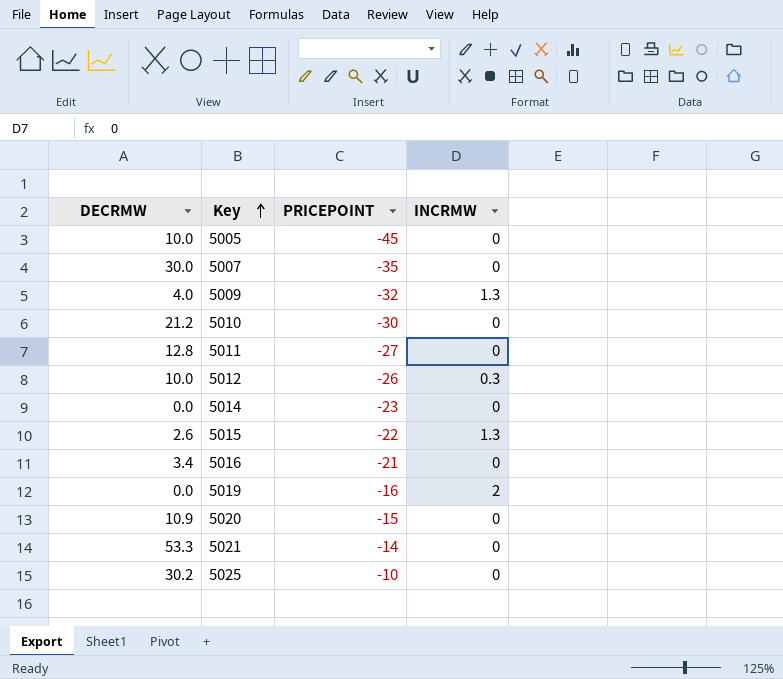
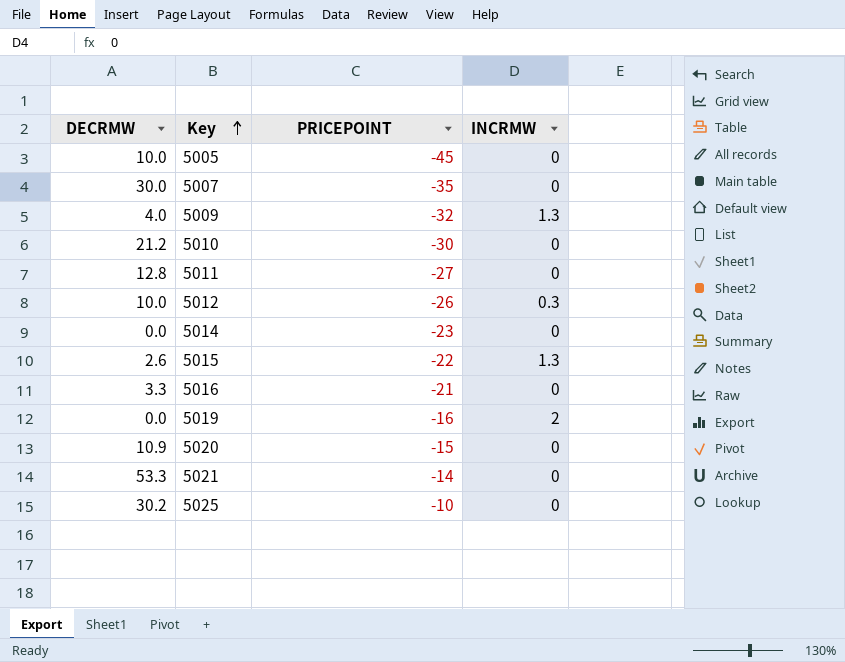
5016 | DECRMW: 3.4 -> 3.3

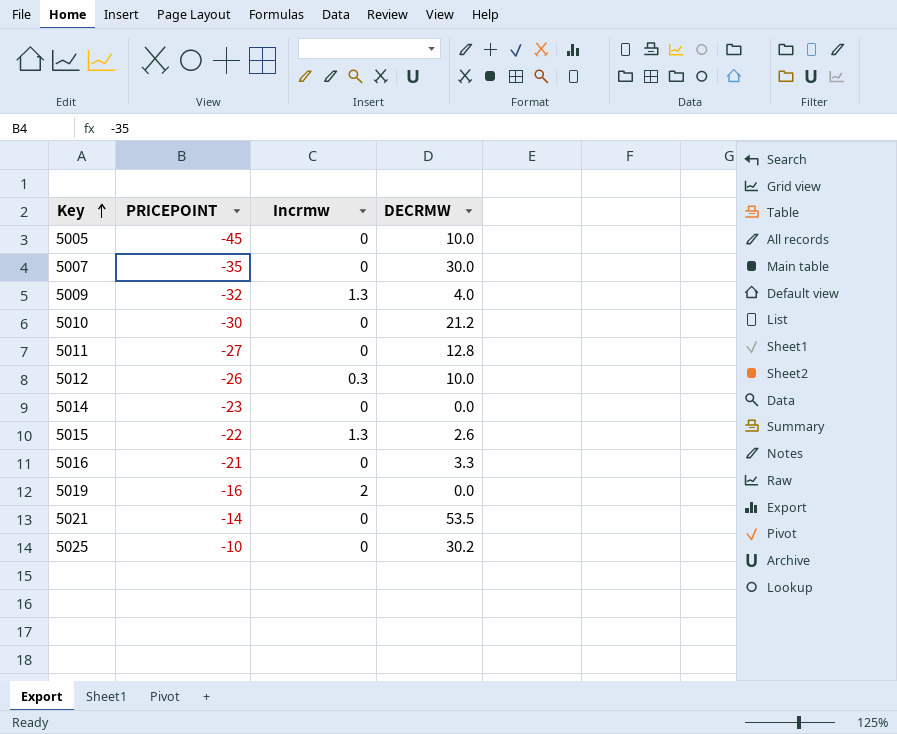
column name: INCRMW -> Incrmw
column DECRMW | position: 1 -> 4
row 5020: 10.9 | -15 | 0 -> none
5021 | DECRMW: 53.3 -> 53.5

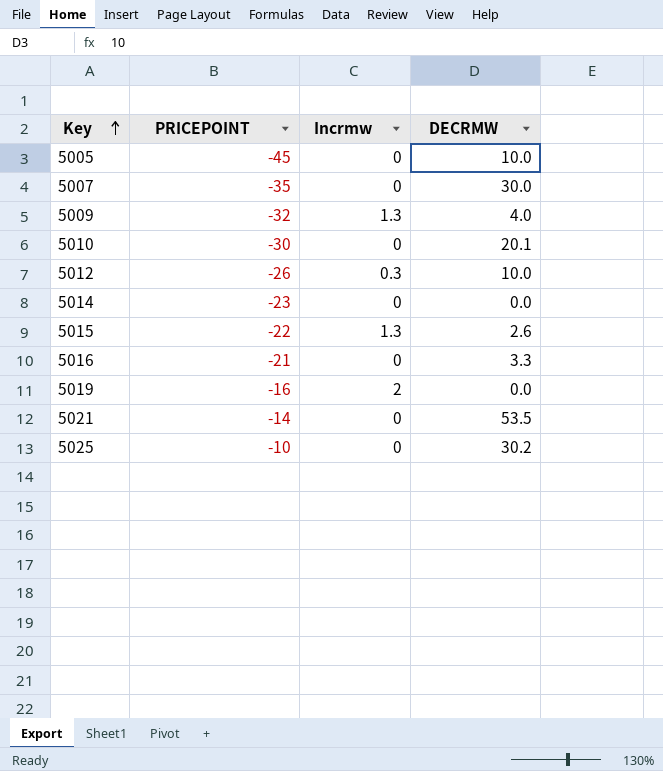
row 5011: -27 | 0 | 12.8 -> none
5010 | DECRMW: 21.2 -> 20.1

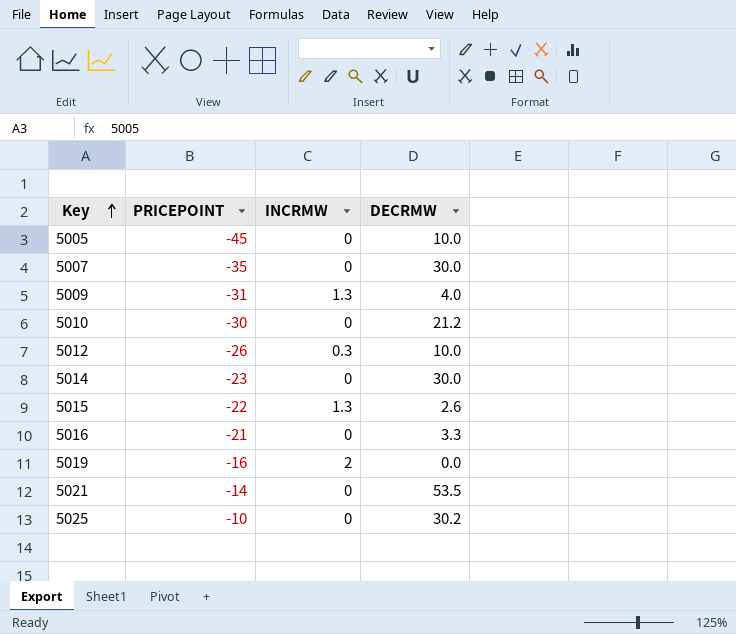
column name: Incrmw -> INCRMW
5009 | PRICEPOINT: -32 -> -31
5010 | DECRMW: 20.1 -> 21.2
5014 | DECRMW: 0.0 -> 30.0

